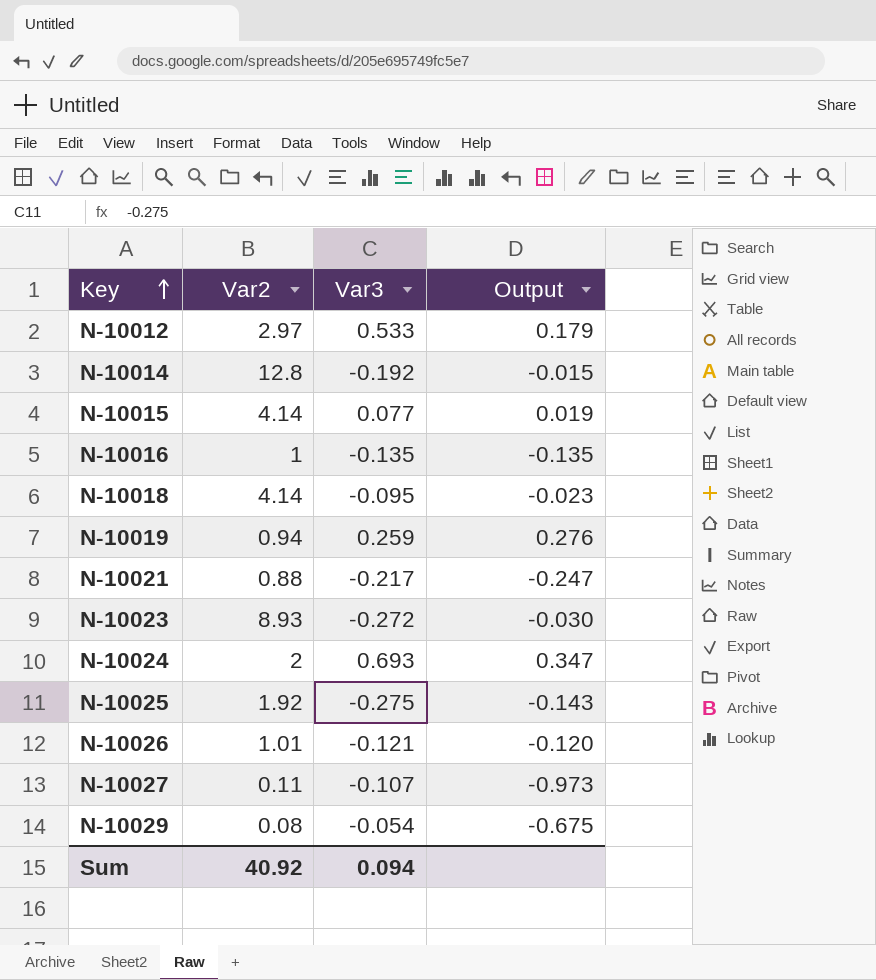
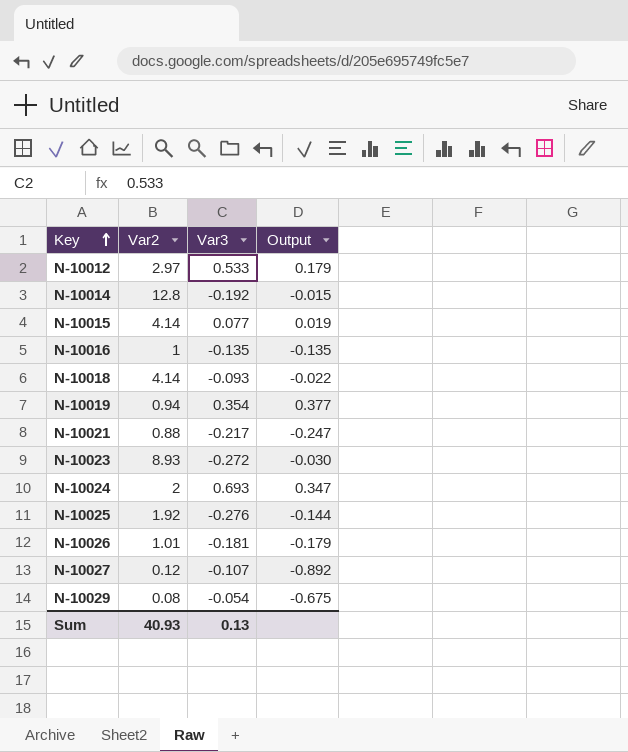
N-10018 | Var3: -0.095 -> -0.093
N-10018 | Output: -0.023 -> -0.022
N-10019 | Var3: 0.259 -> 0.354
N-10019 | Output: 0.276 -> 0.377
N-10025 | Var3: -0.275 -> -0.276
N-10025 | Output: -0.143 -> -0.144
N-10026 | Var3: -0.121 -> -0.181
N-10026 | Output: -0.120 -> -0.179
N-10027 | Var2: 0.11 -> 0.12
N-10027 | Output: -0.973 -> -0.892
Sum | Var2: 40.92 -> 40.93
Sum | Var3: 0.094 -> 0.13

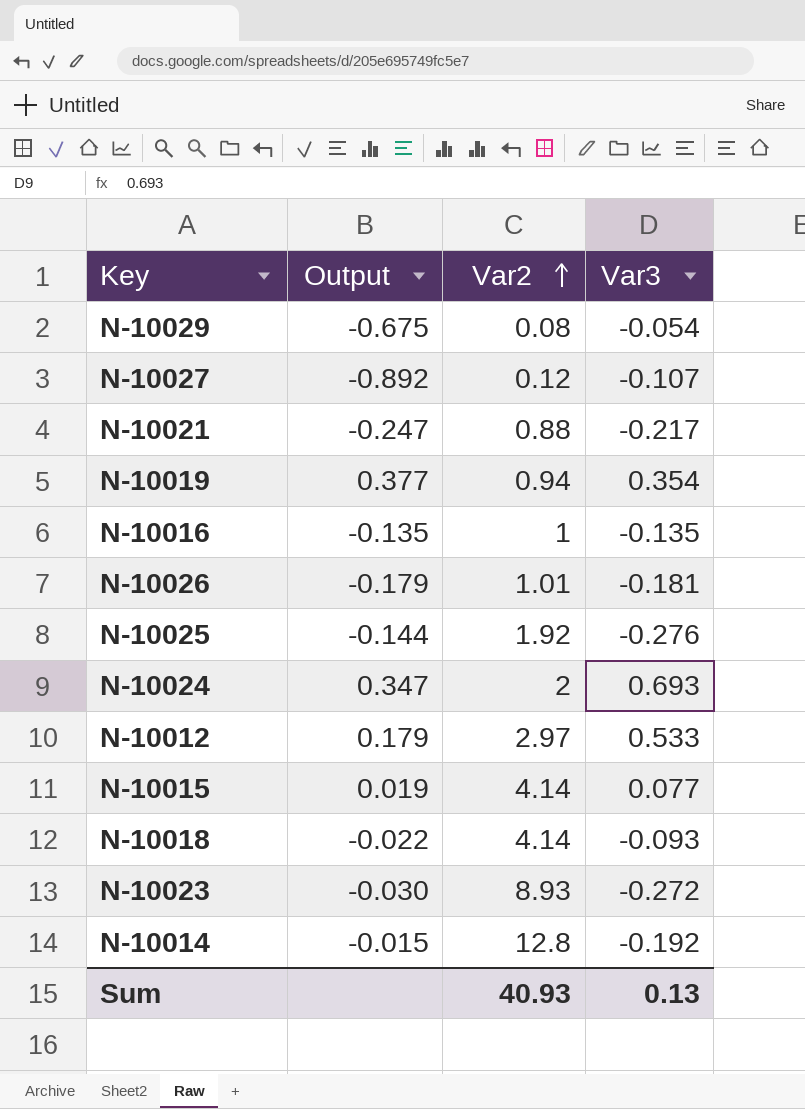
row order: Key ascending -> Var2 ascending
column Output | position: 4 -> 2

